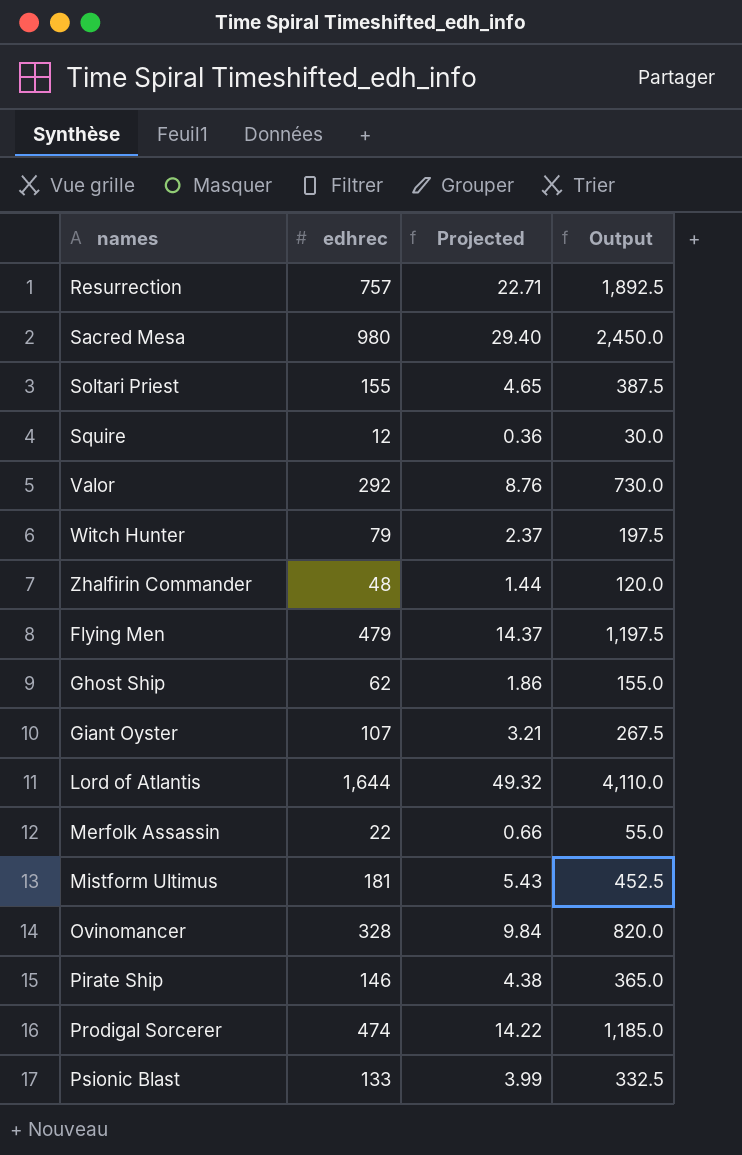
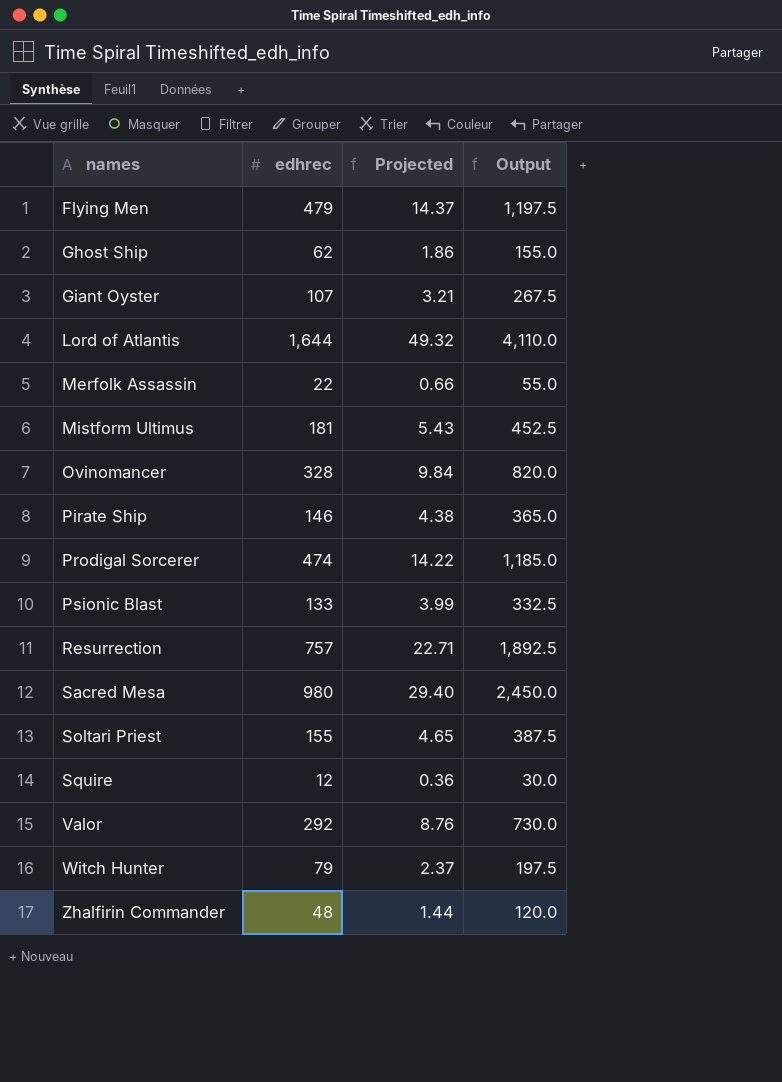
row order: none -> names ascending

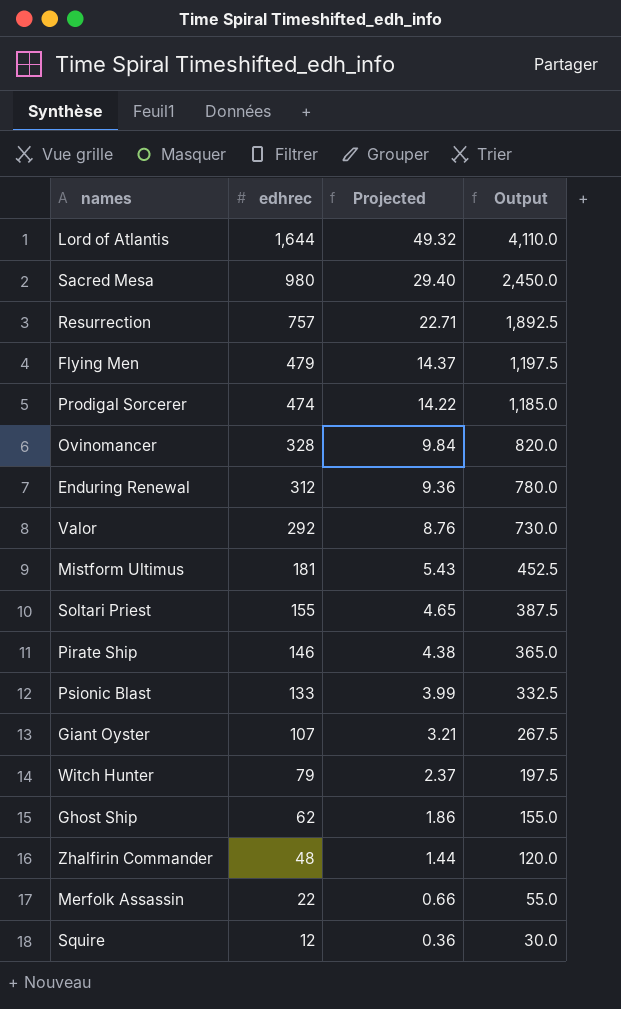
row order: names ascending -> edhrec descending
row Enduring Renewal: none -> 312 | 9.36 | 780.0

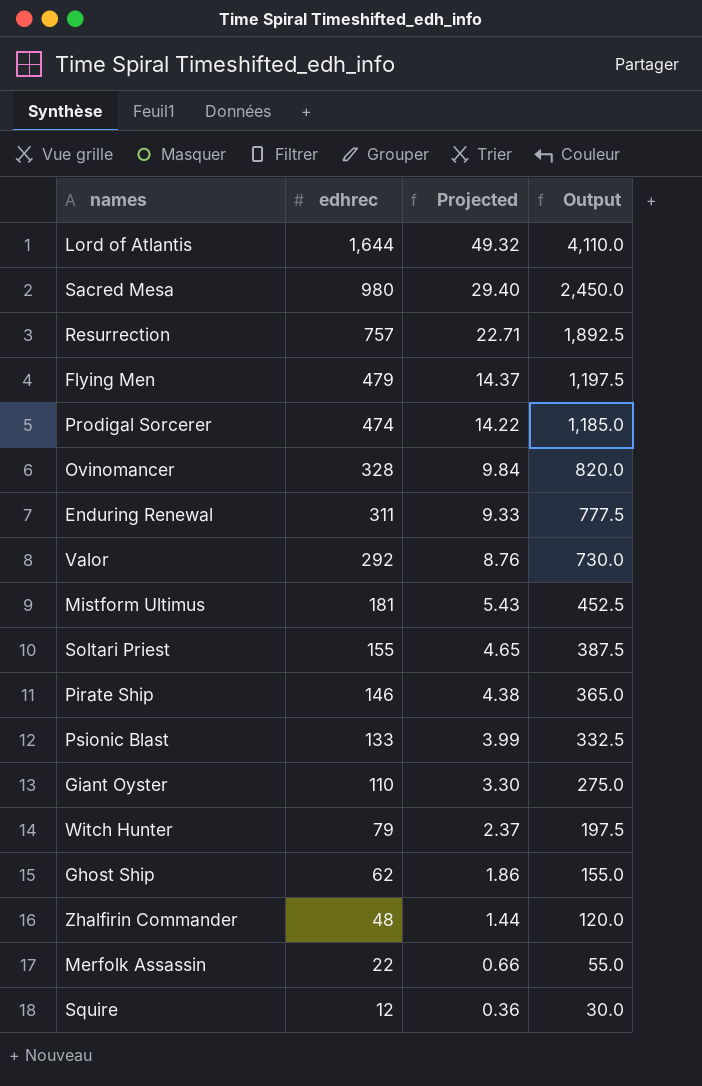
Enduring Renewal | edhrec: 312 -> 311
Enduring Renewal | Projected: 9.36 -> 9.33
Enduring Renewal | Output: 780.0 -> 777.5
Giant Oyster | edhrec: 107 -> 110
Giant Oyster | Projected: 3.21 -> 3.30
Giant Oyster | Output: 267.5 -> 275.0

